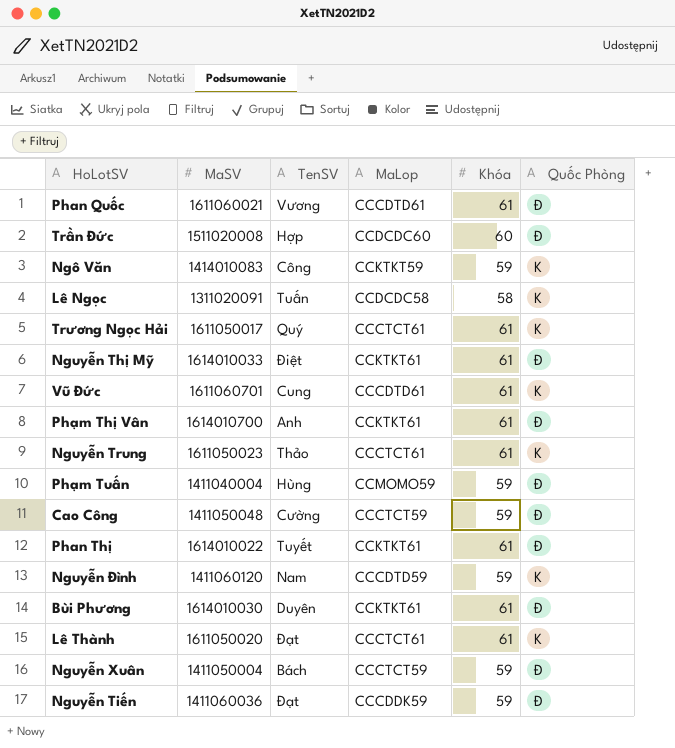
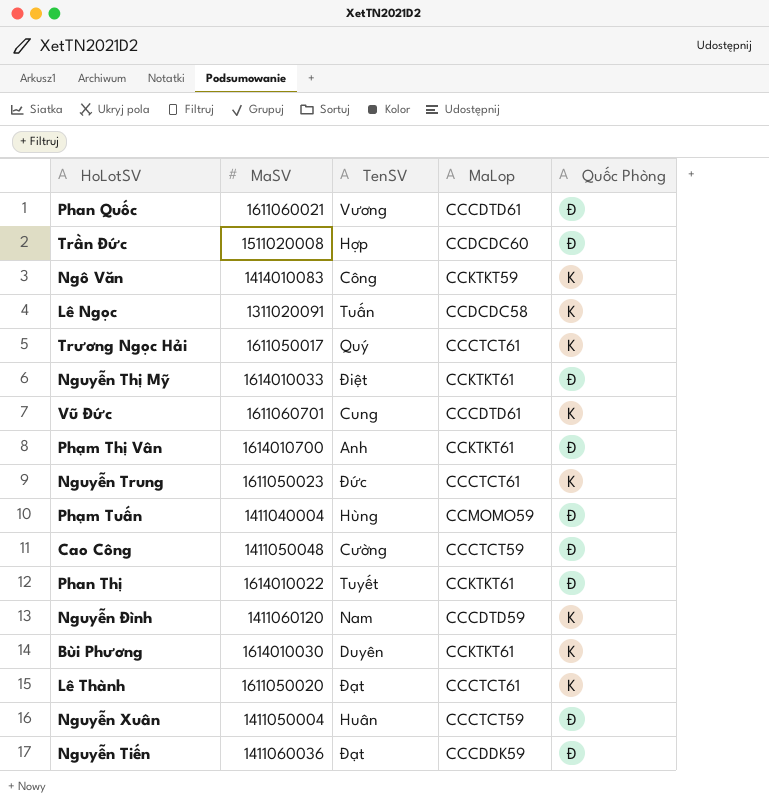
column Khóa | position: 5 -> none
Nguyễn Trung | TenSV: Thảo -> Đức
Bùi Phương | Quốc Phòng: Đ -> K
Nguyễn Xuân | TenSV: Bách -> Huân

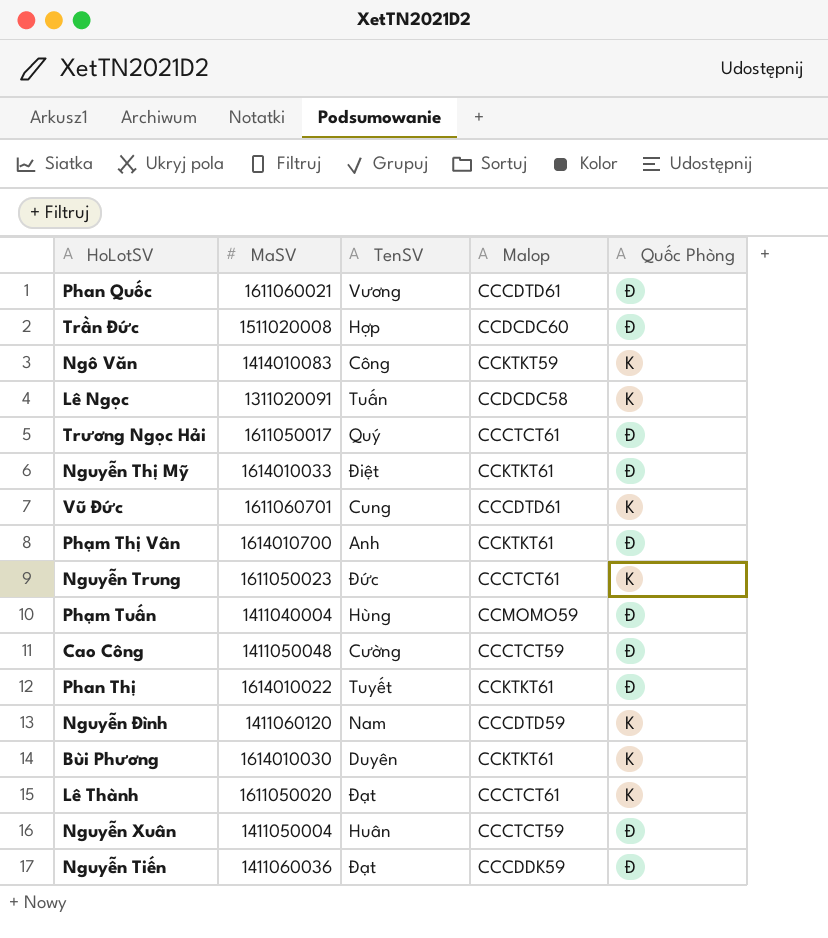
column name: MaLop -> Malop
Trương Ngọc Hải | Quốc Phòng: K -> Đ

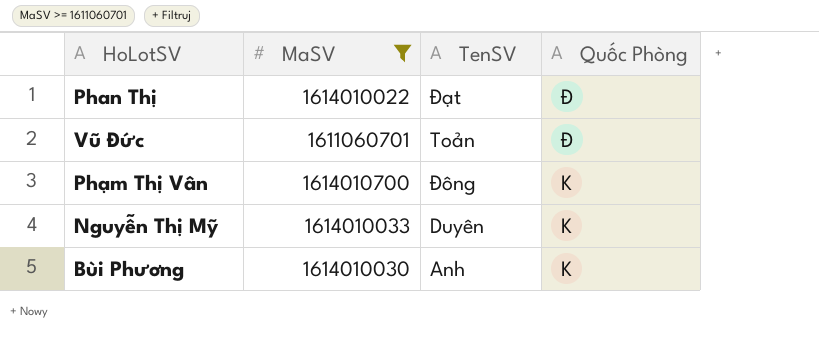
filter: none -> MaSV >= 1611060701
row order: none -> Quốc Phòng descending
column Malop | position: 4 -> none
Phan Thị | TenSV: Tuyết -> Đạt
Vũ Đức | TenSV: Cung -> Toản
Vũ Đức | Quốc Phòng: K -> Đ
Phạm Thị Vân | TenSV: Anh -> Đông
Phạm Thị Vân | Quốc Phòng: Đ -> K
Nguyễn Thị Mỹ | TenSV: Điệt -> Duyên
Nguyễn Thị Mỹ | Quốc Phòng: Đ -> K
Bùi Phương | TenSV: Duyên -> Anh

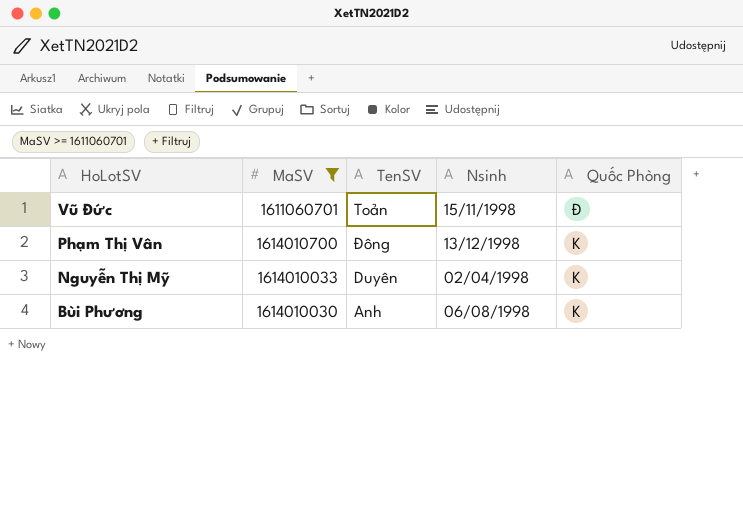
column Nsinh | position: none -> 4
row Phan Thị: 1614010022 | Đạt | Đ -> none

